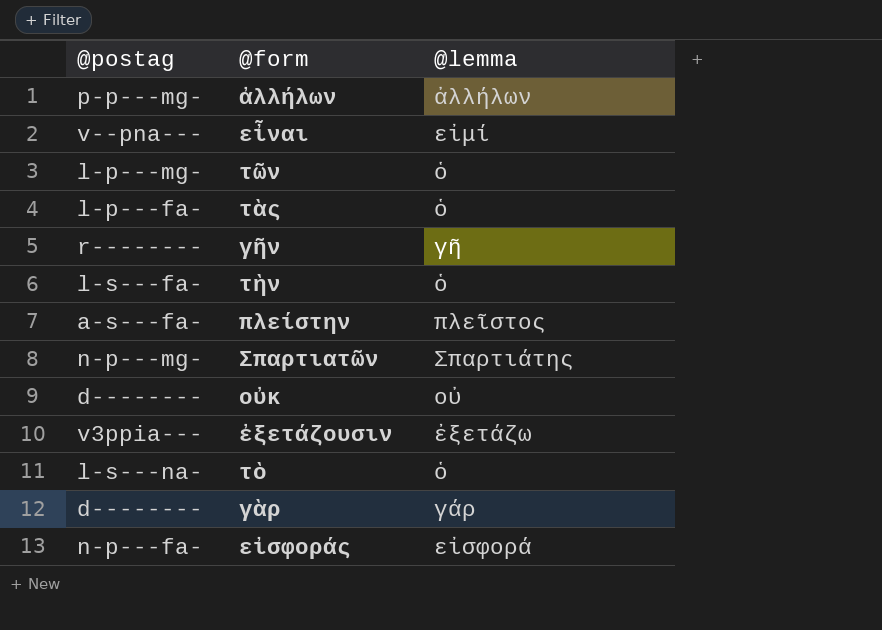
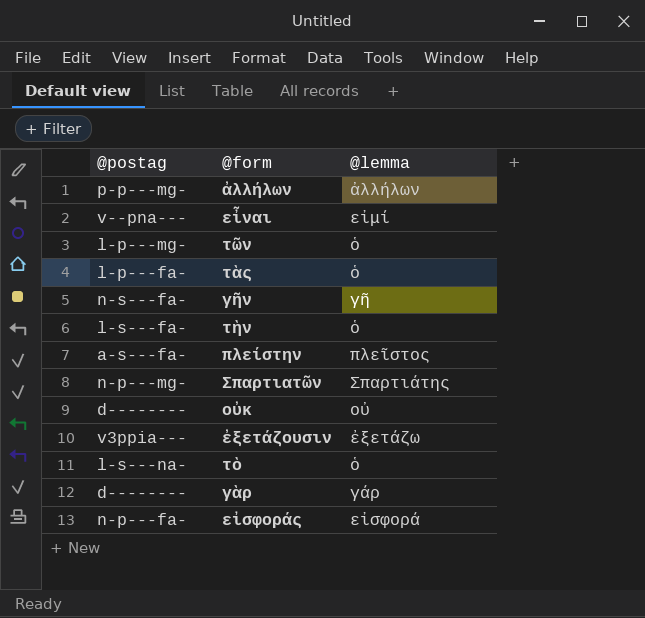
γῆν | @postag: r-------- -> n-s---fa-

